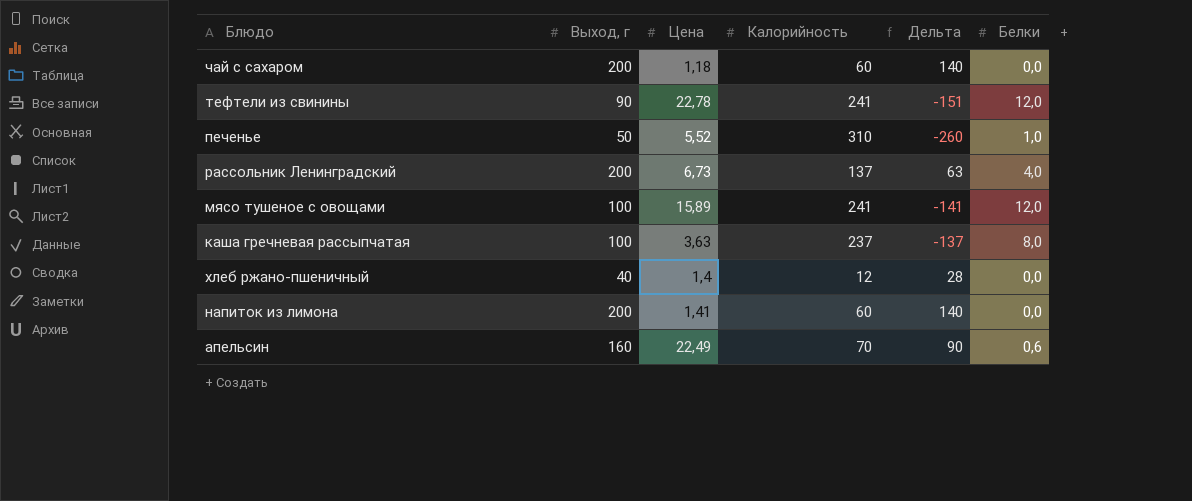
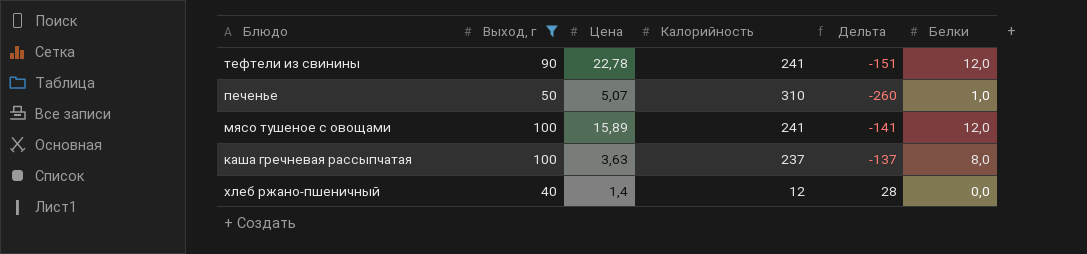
filter: none -> Выход, г <= 100
печенье | Цена: 5,52 -> 5,07

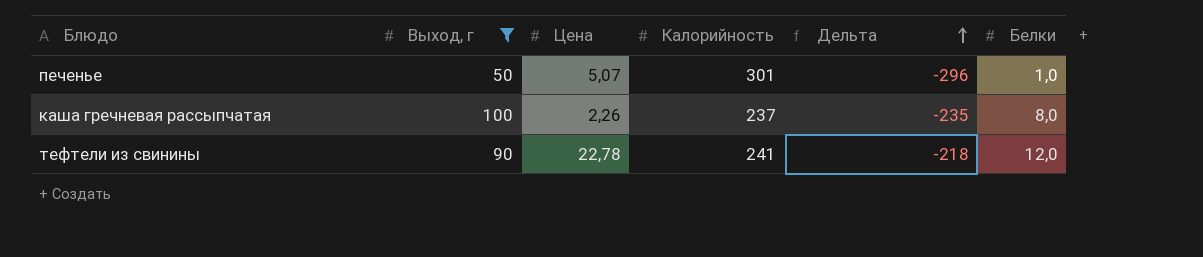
row order: none -> Дельта ascending
column Дельта | formula: [Выход, г] - [Калорийность] -> [Цена] - [Калорийность]
row мясо тушеное с овощами: 100 | 15,89 | 241 | -141 | 12,0 -> none
row хлеб ржано-пшеничный: 40 | 1,4 | 12 | 28 | 0,0 -> none
печенье | Калорийность: 310 -> 301
каша гречневая рассыпчатая | Цена: 3,63 -> 2,26

